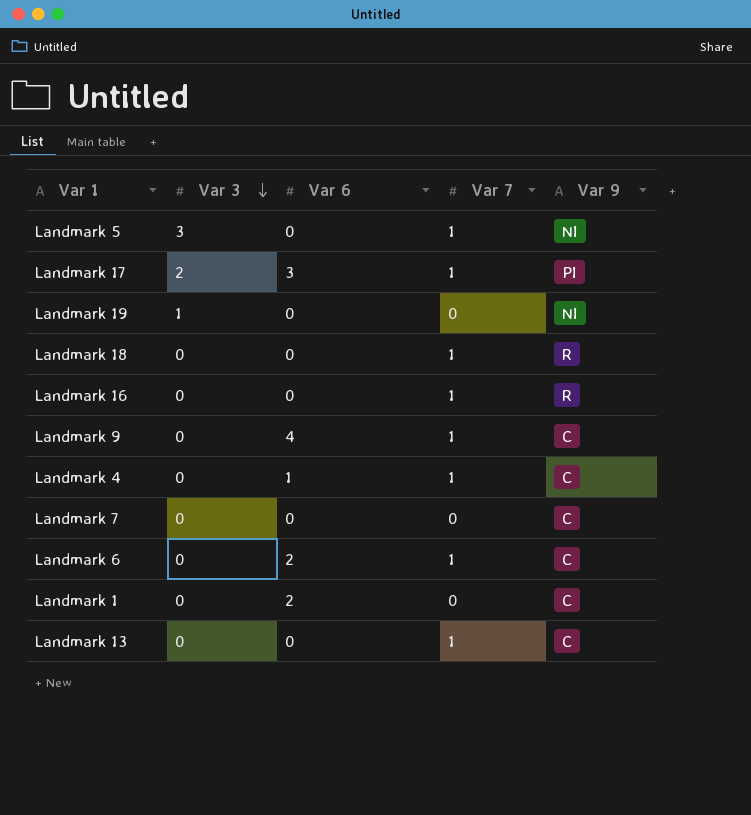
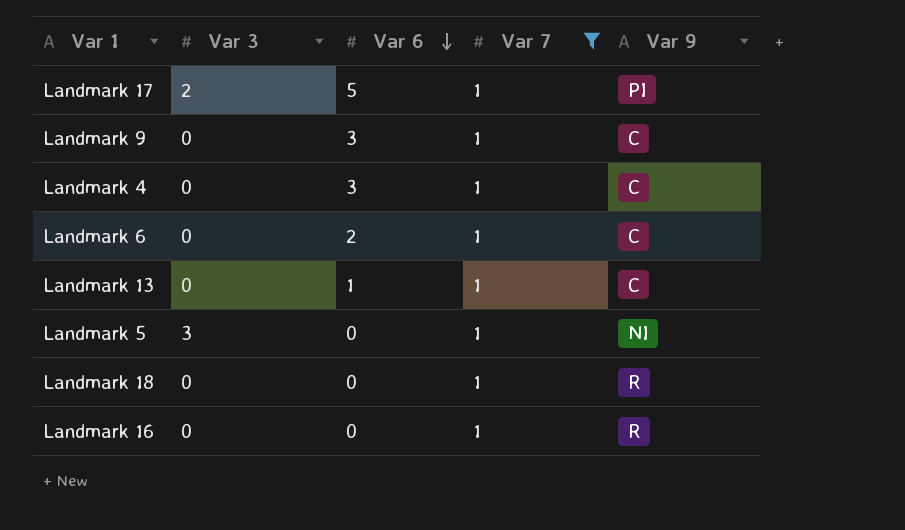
filter: none -> Var 7 = 1
row order: Var 3 descending -> Var 6 descending
Landmark 17 | Var 6: 3 -> 5
Landmark 9 | Var 6: 4 -> 3
Landmark 4 | Var 6: 1 -> 3
Landmark 13 | Var 6: 0 -> 1

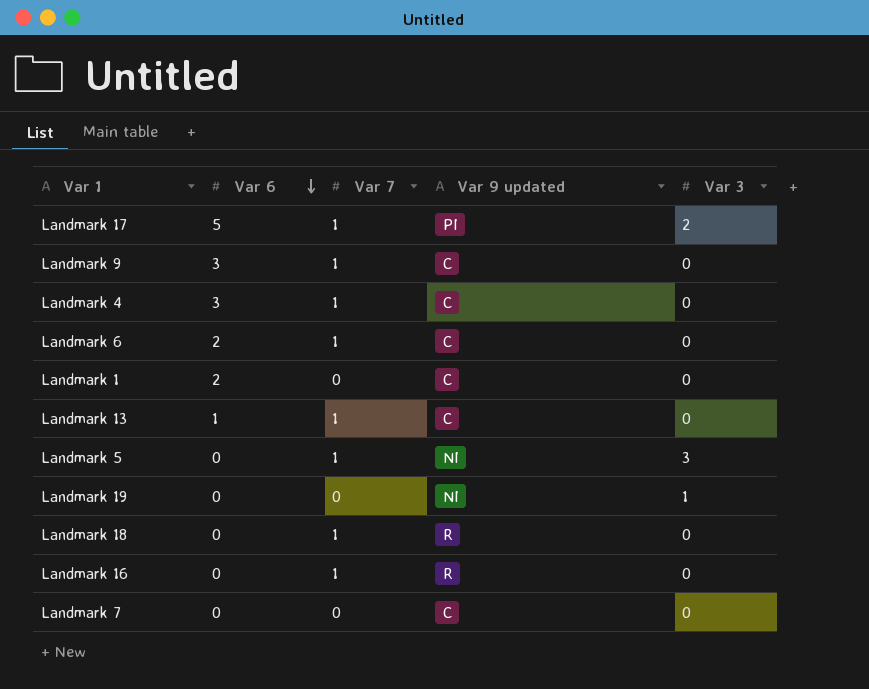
filter: Var 7 = 1 -> none
column name: Var 9 -> Var 9 updated
column Var 3 | position: 2 -> 5

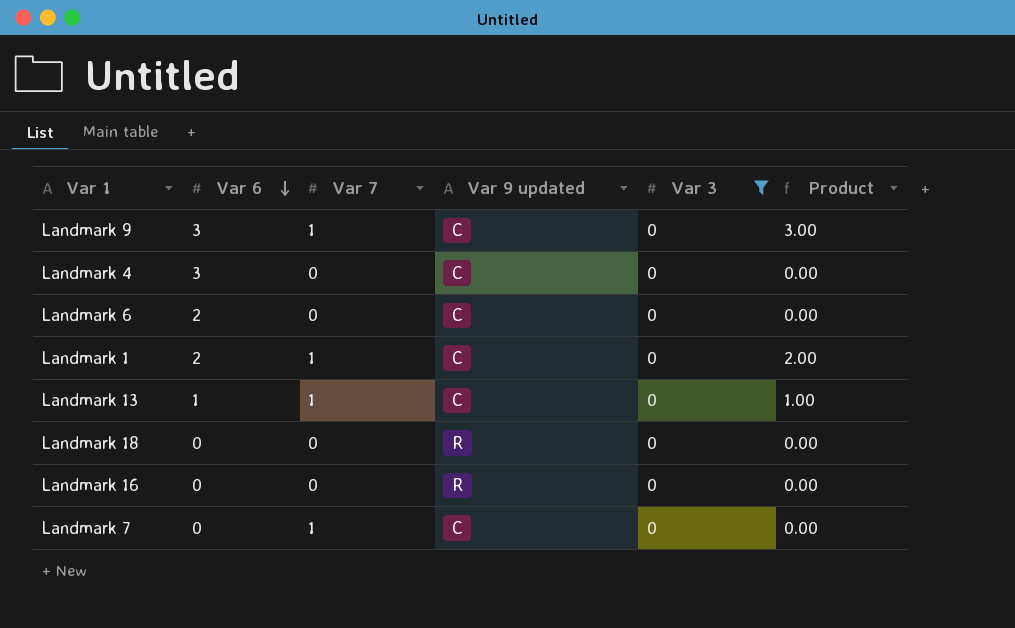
filter: none -> Var 3 = 0
column Product | formula: none -> [Var 6] * [Var 7]
Landmark 4 | Var 7: 1 -> 0
Landmark 6 | Var 7: 1 -> 0
Landmark 1 | Var 7: 0 -> 1
Landmark 18 | Var 7: 1 -> 0
Landmark 16 | Var 7: 1 -> 0
Landmark 7 | Var 7: 0 -> 1

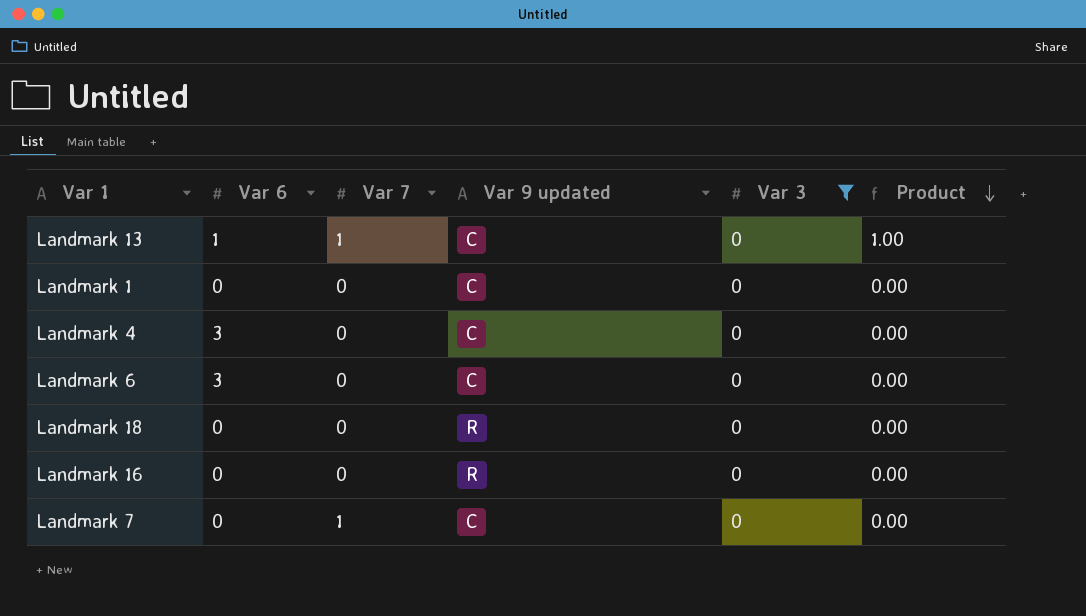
row order: Var 6 descending -> Product descending
row Landmark 9: 3 | 1 | C | 0 | 3.00 -> none
Landmark 1 | Var 6: 2 -> 0
Landmark 1 | Var 7: 1 -> 0
Landmark 1 | Product: 2.00 -> 0.00
Landmark 6 | Var 6: 2 -> 3

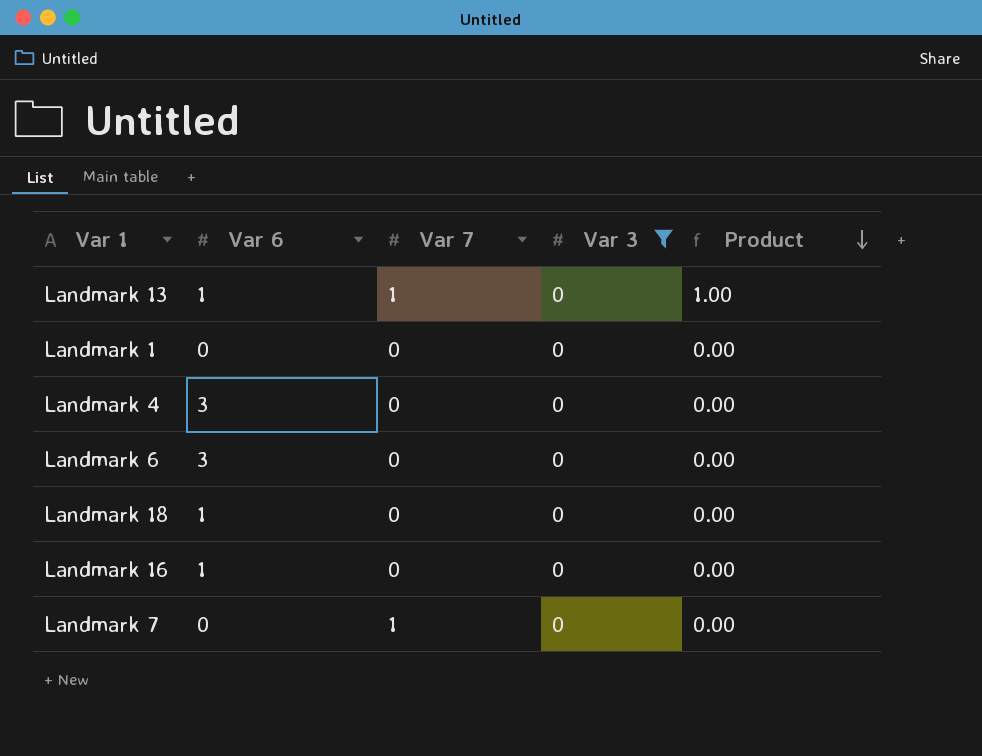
column Var 9 updated | position: 4 -> none
Landmark 18 | Var 6: 0 -> 1
Landmark 16 | Var 6: 0 -> 1

